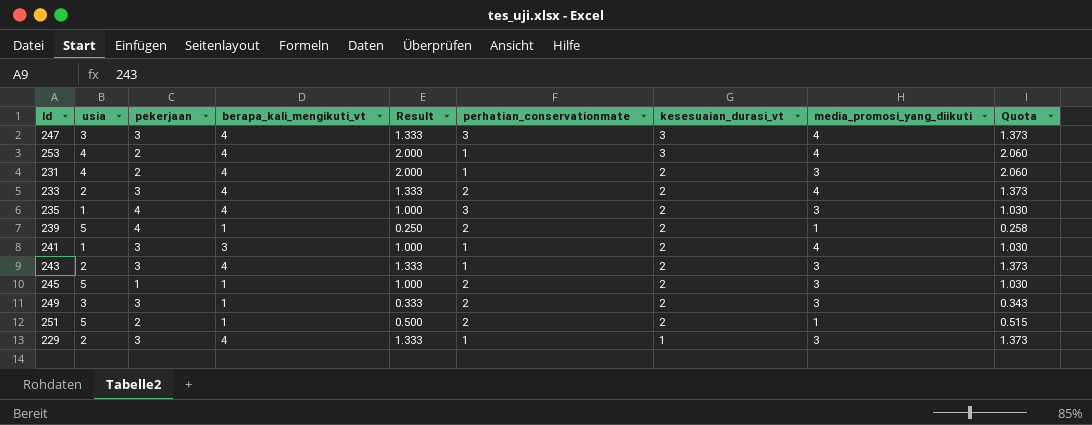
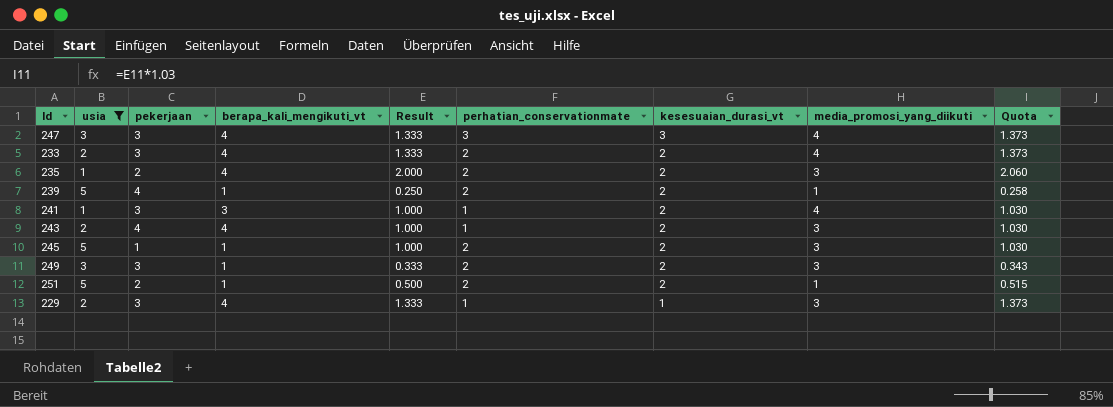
filter: none -> usia != 4
235 | pekerjaan: 4 -> 2
235 | Result: 1.000 -> 2.000
235 | perhatian_conservationmate: 3 -> 2
235 | Quota: 1.030 -> 2.060
243 | pekerjaan: 3 -> 4
243 | Result: 1.333 -> 1.000
243 | Quota: 1.373 -> 1.030

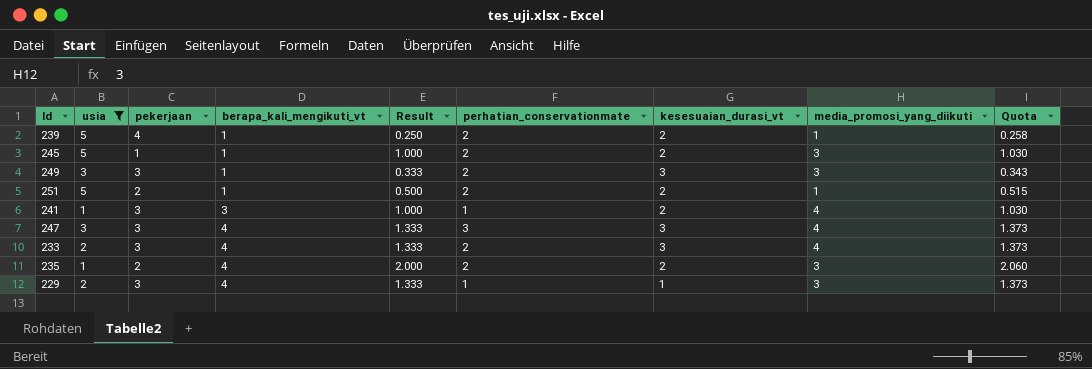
row order: kesesuaian_durasi_vt descending -> berapa_kali_mengikuti_vt ascending
row 243: 2 | 4 | 4 | 1.000 | 1 | 2 | 3 | 1.030 -> none
249 | kesesuaian_durasi_vt: 2 -> 3
233 | kesesuaian_durasi_vt: 2 -> 3

